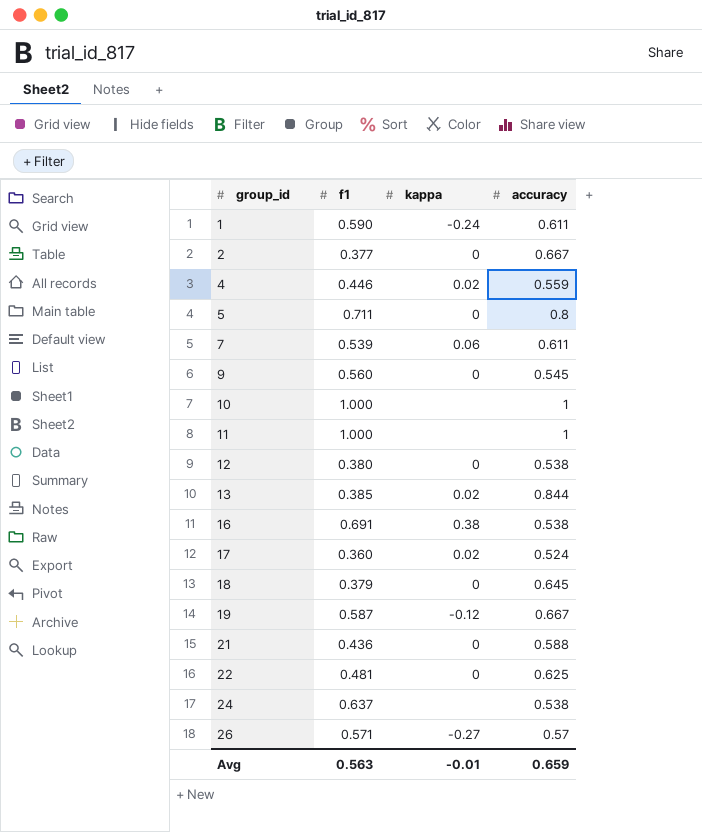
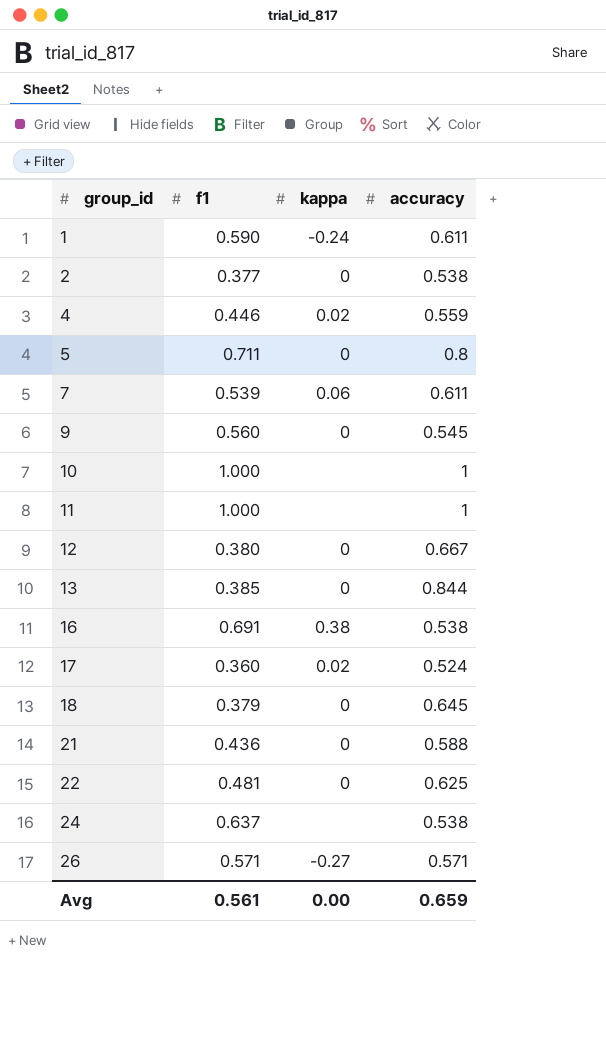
row 19: 0.587 | -0.12 | 0.667 -> none
2 | accuracy: 0.667 -> 0.538
12 | accuracy: 0.538 -> 0.667
13 | kappa: 0.02 -> 0
26 | accuracy: 0.57 -> 0.571
Avg | f1: 0.563 -> 0.561
Avg | kappa: -0.01 -> 0.00

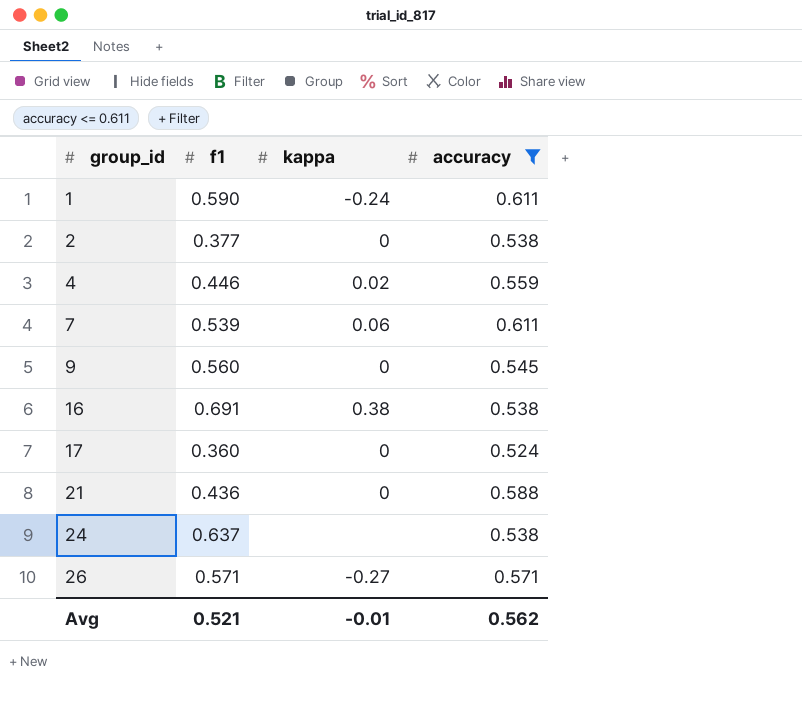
filter: none -> accuracy <= 0.611
17 | kappa: 0.02 -> 0
Avg | f1: 0.561 -> 0.521
Avg | kappa: 0.00 -> -0.01
Avg | accuracy: 0.659 -> 0.562

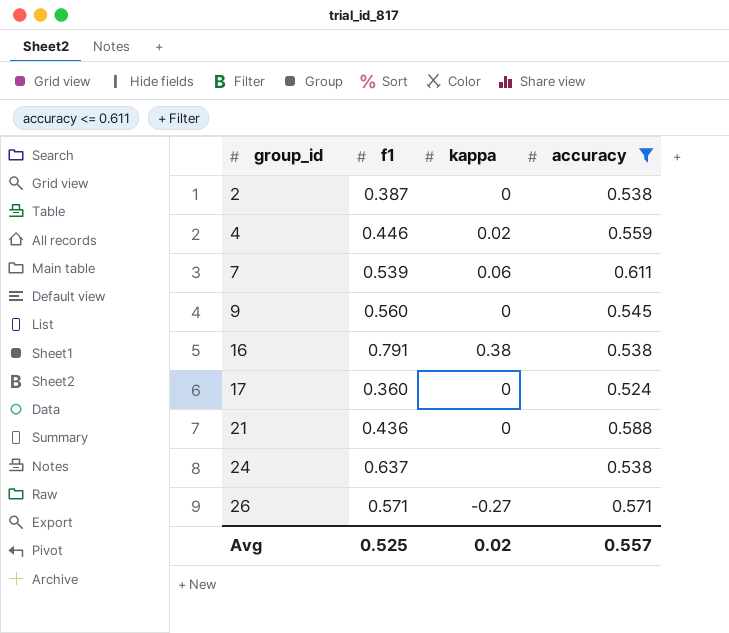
row 1: 0.590 | -0.24 | 0.611 -> none
2 | f1: 0.377 -> 0.387
16 | f1: 0.691 -> 0.791
Avg | f1: 0.521 -> 0.525
Avg | kappa: -0.01 -> 0.02
Avg | accuracy: 0.562 -> 0.557

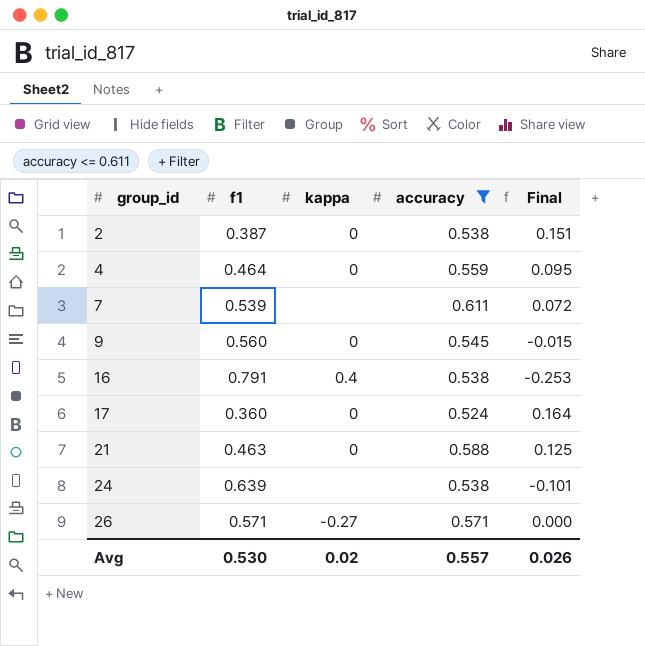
column Final | formula: none -> [accuracy] - [f1]
4 | f1: 0.446 -> 0.464
4 | kappa: 0.02 -> 0
7 | kappa: 0.06 -> none
16 | kappa: 0.38 -> 0.4
21 | f1: 0.436 -> 0.463
24 | f1: 0.637 -> 0.639
Avg | f1: 0.525 -> 0.530

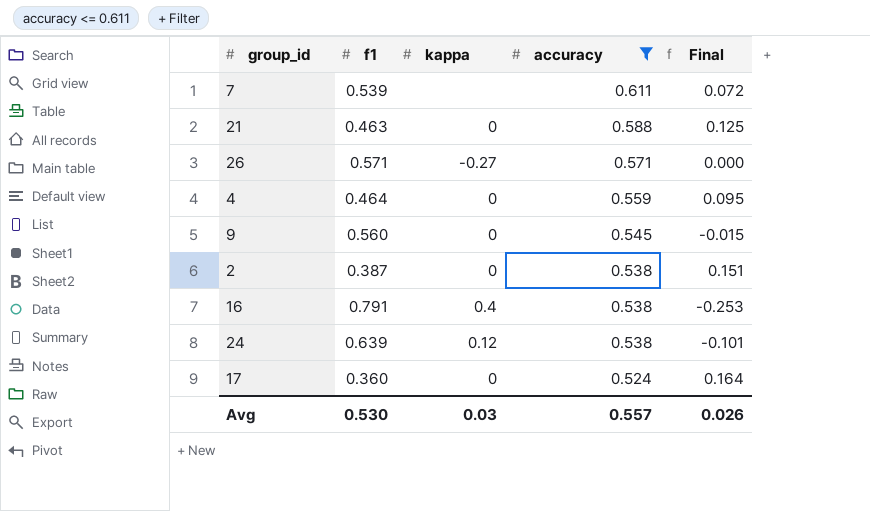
row order: group_id ascending -> accuracy descending
24 | kappa: none -> 0.12
Avg | kappa: 0.02 -> 0.03

